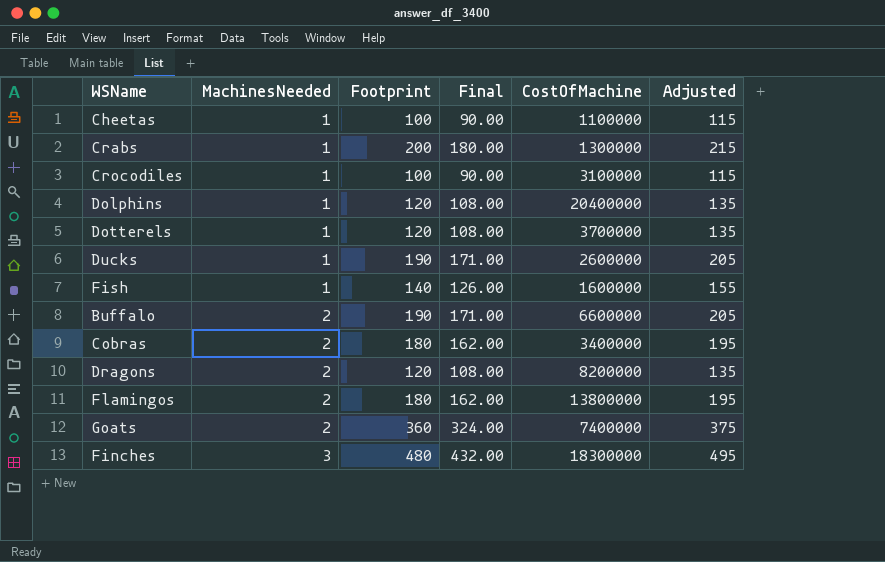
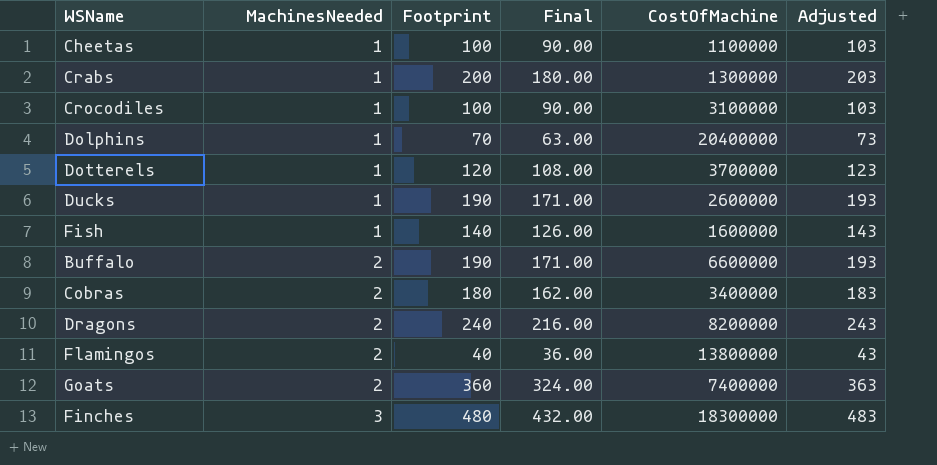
column Adjusted | formula: [Footprint] + 15 -> [Footprint] + 3
Dolphins | Footprint: 120 -> 70
Dolphins | Final: 108.00 -> 63.00
Dragons | Footprint: 120 -> 240
Dragons | Final: 108.00 -> 216.00
Flamingos | Footprint: 180 -> 40
Flamingos | Final: 162.00 -> 36.00

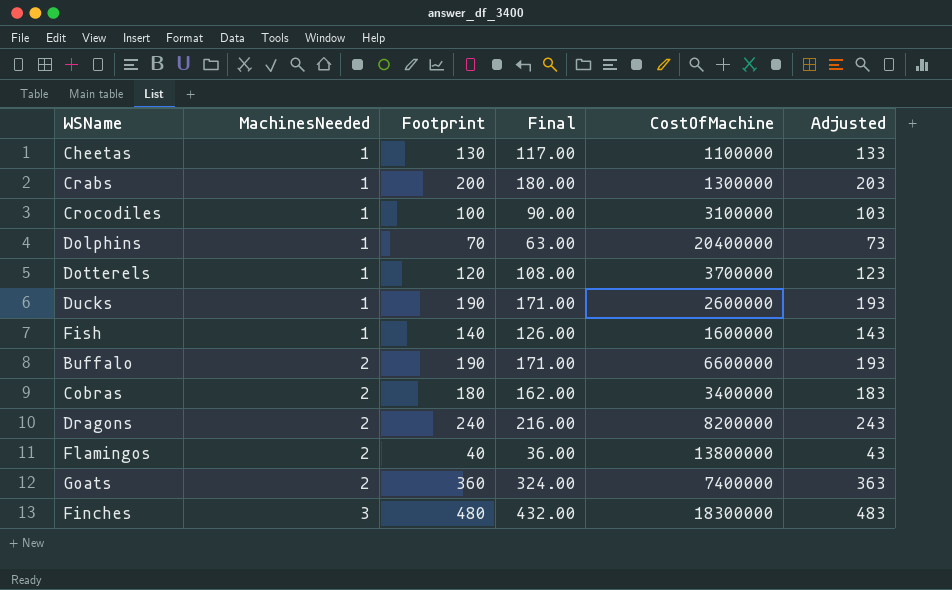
Cheetas | Footprint: 100 -> 130
Cheetas | Final: 90.00 -> 117.00
Cheetas | Adjusted: 103 -> 133

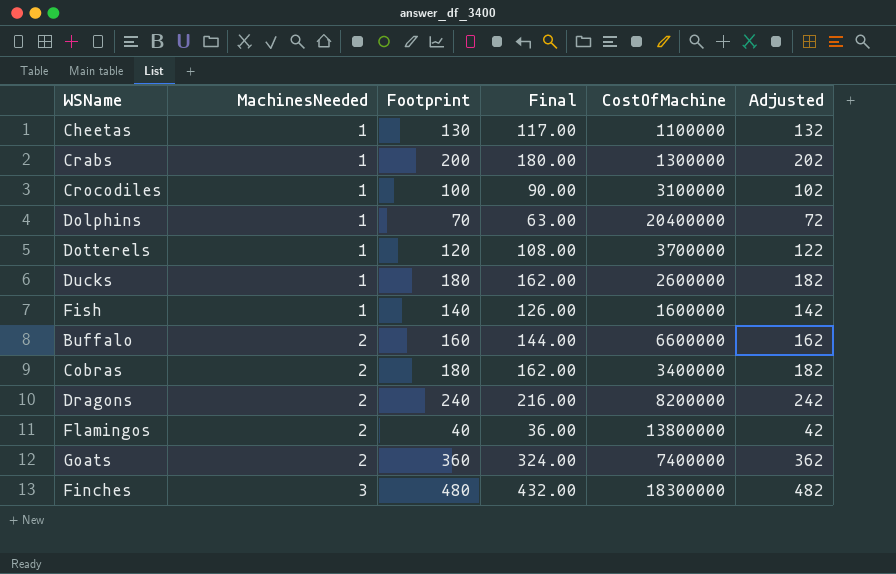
column Adjusted | formula: [Footprint] + 3 -> [Footprint] + 2
Ducks | Footprint: 190 -> 180
Ducks | Final: 171.00 -> 162.00
Buffalo | Footprint: 190 -> 160
Buffalo | Final: 171.00 -> 144.00

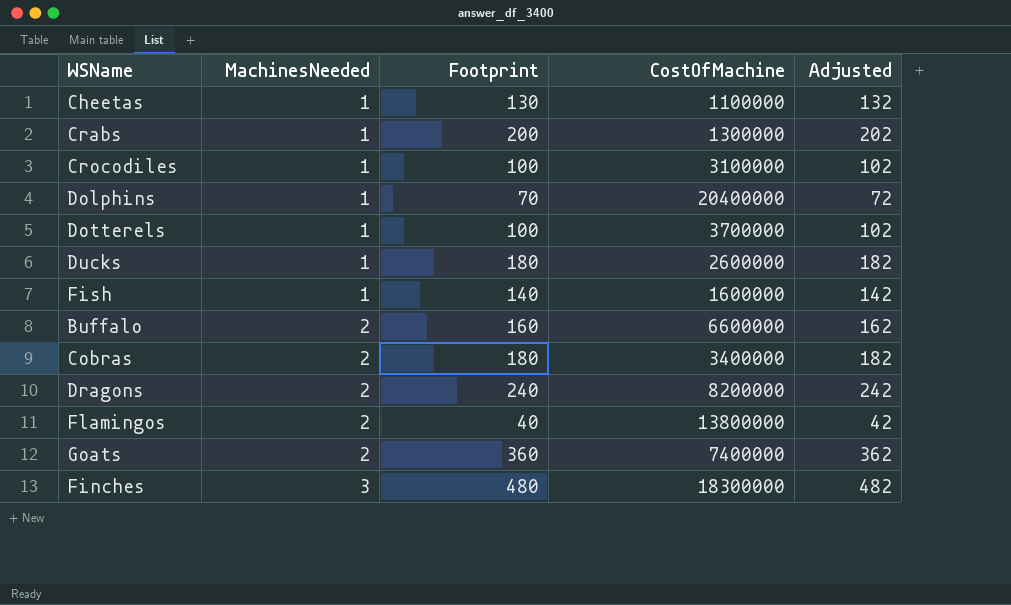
column Final | formula: [Footprint] * 0.9 -> none
Dotterels | Footprint: 120 -> 100
Dotterels | Adjusted: 122 -> 102

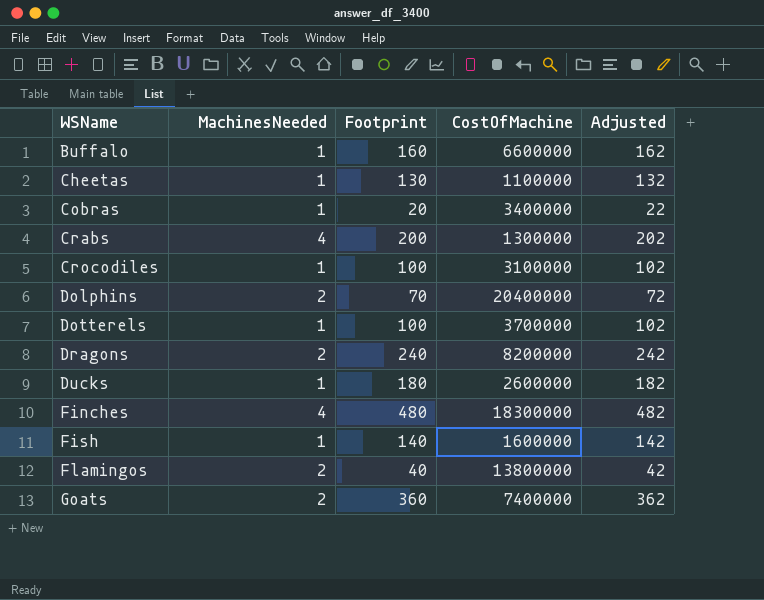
row order: MachinesNeeded ascending -> WSName ascending
Buffalo | MachinesNeeded: 2 -> 1
Cobras | MachinesNeeded: 2 -> 1
Cobras | Footprint: 180 -> 20
Cobras | Adjusted: 182 -> 22
Crabs | MachinesNeeded: 1 -> 4
Dolphins | MachinesNeeded: 1 -> 2
Finches | MachinesNeeded: 3 -> 4

